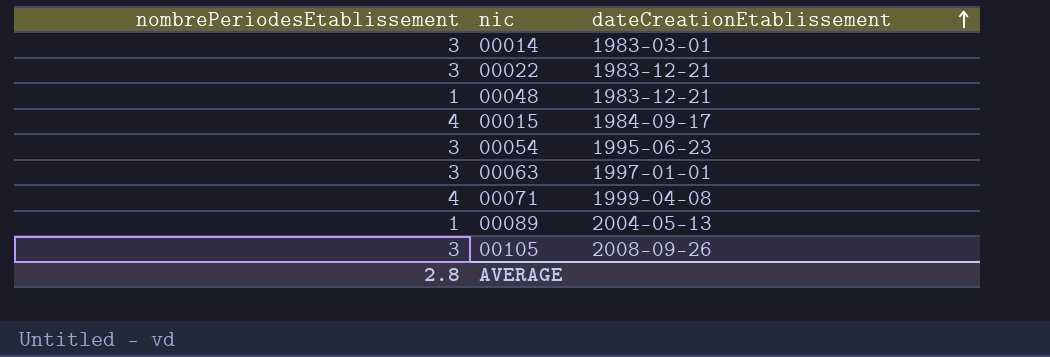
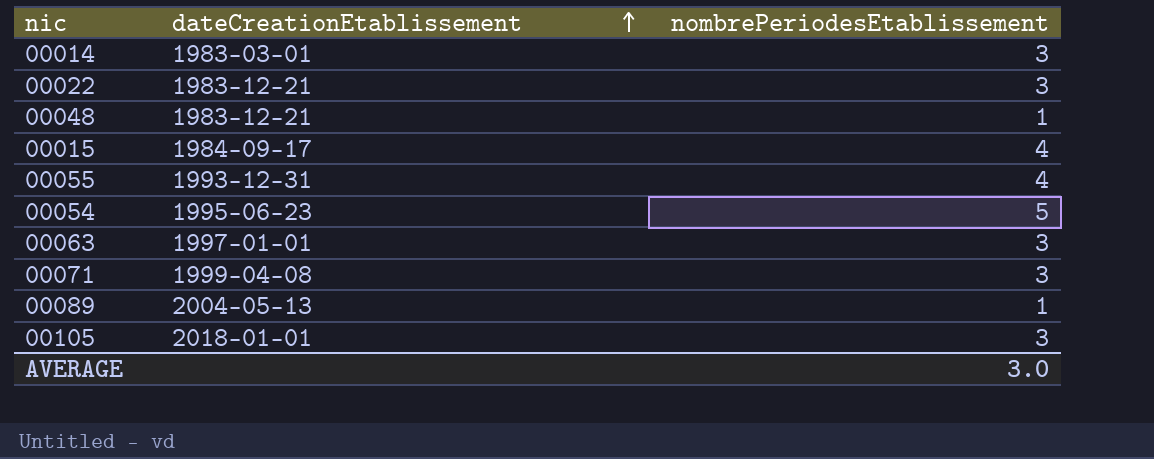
column nombrePeriodesEtablissement | position: 1 -> 3
row 00055: none -> 1993-12-31 | 4
00054 | nombrePeriodesEtablissement: 3 -> 5
00071 | nombrePeriodesEtablissement: 4 -> 3
00105 | dateCreationEtablissement: 2008-09-26 -> 2018-01-01
AVERAGE | nombrePeriodesEtablissement: 2.8 -> 3.0

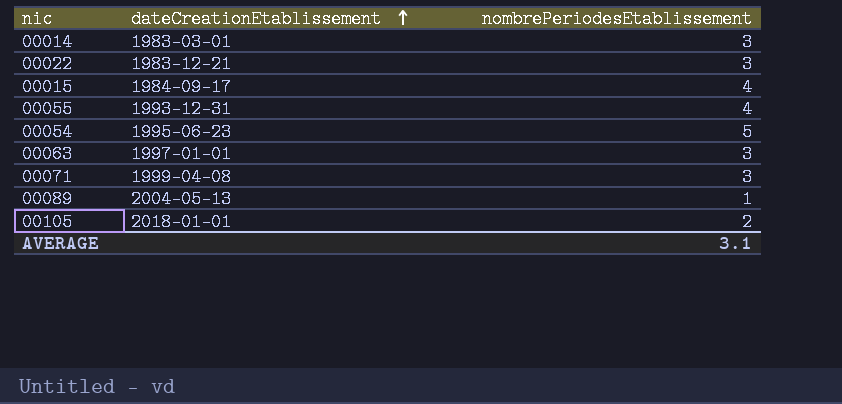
row 00048: 1983-12-21 | 1 -> none
00105 | nombrePeriodesEtablissement: 3 -> 2
AVERAGE | nombrePeriodesEtablissement: 3.0 -> 3.1

